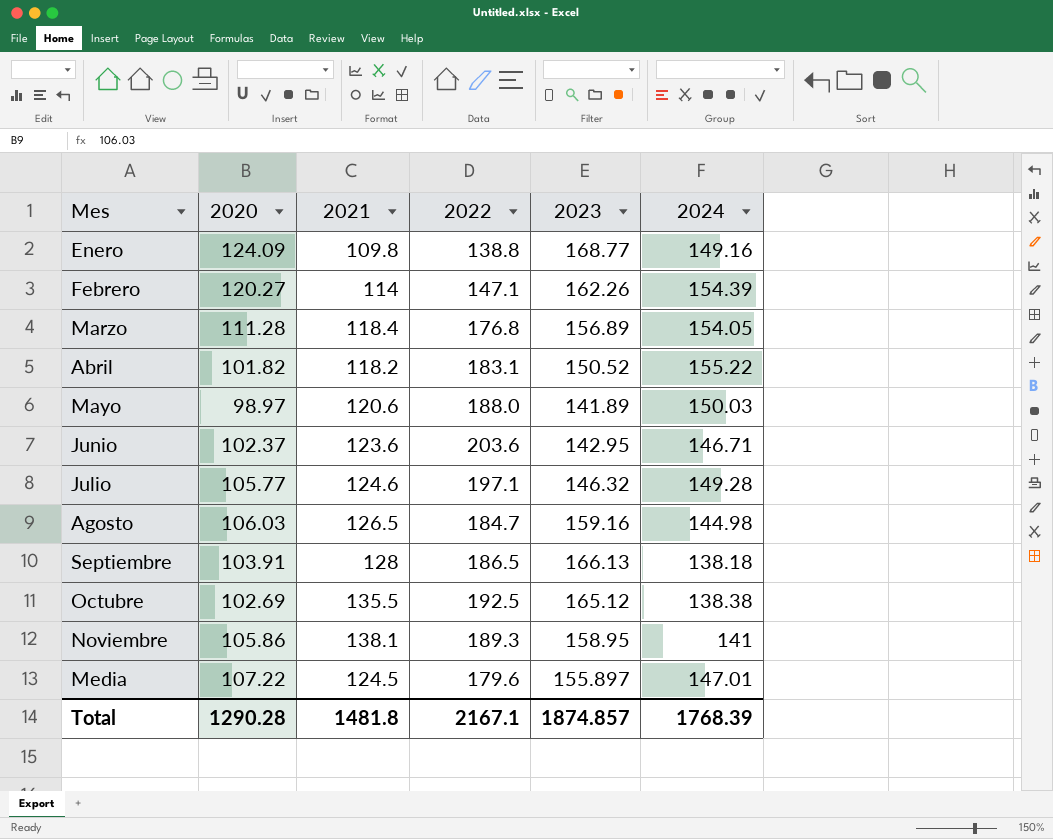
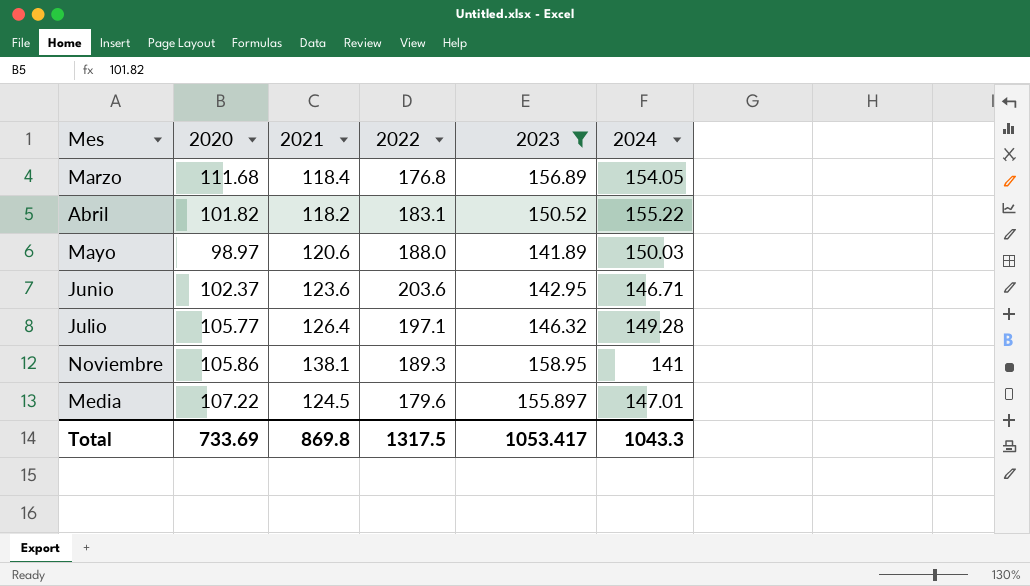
filter: none -> 2023 <= 158.95
Marzo | 2020: 111.28 -> 111.68
Julio | 2021: 124.6 -> 126.4
Total | 2020: 1290.28 -> 733.69
Total | 2021: 1481.8 -> 869.8
Total | 2022: 2167.1 -> 1317.5
Total | 2023: 1874.857 -> 1053.417
Total | 2024: 1768.39 -> 1043.3

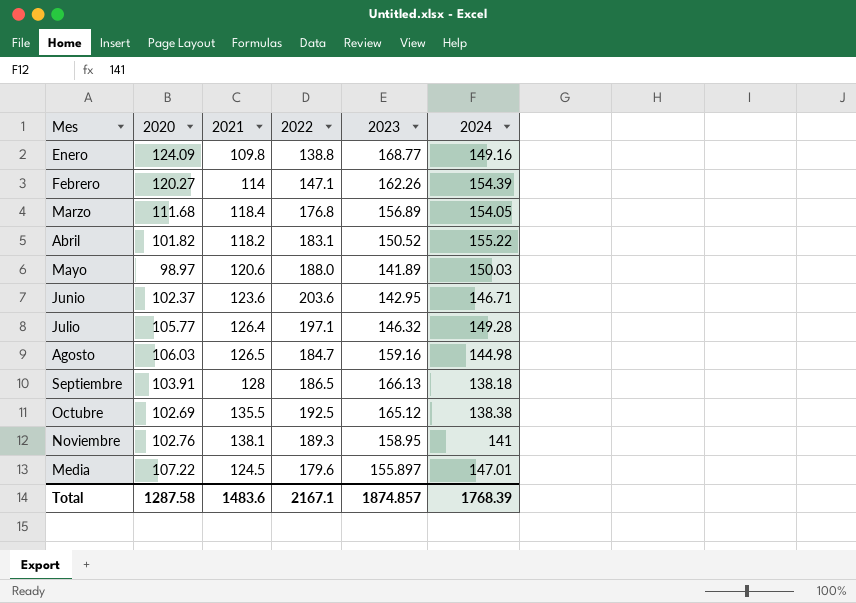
filter: 2023 <= 158.95 -> none
Noviembre | 2020: 105.86 -> 102.76
Total | 2020: 733.69 -> 1287.58
Total | 2021: 869.8 -> 1483.6
Total | 2022: 1317.5 -> 2167.1
Total | 2023: 1053.417 -> 1874.857
Total | 2024: 1043.3 -> 1768.39

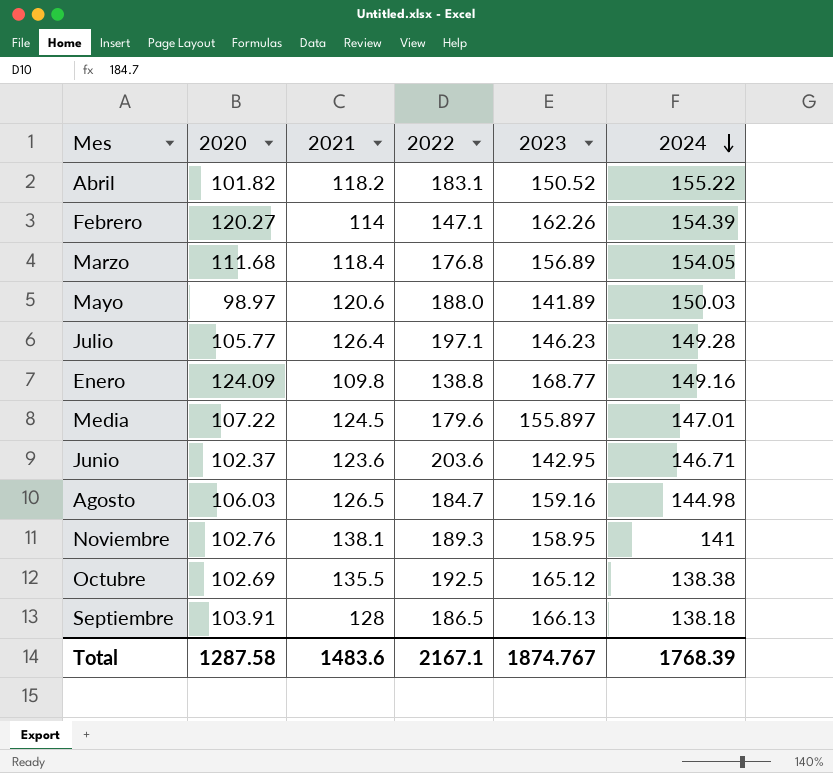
row order: none -> 2024 descending
Julio | 2023: 146.32 -> 146.23
Total | 2023: 1874.857 -> 1874.767

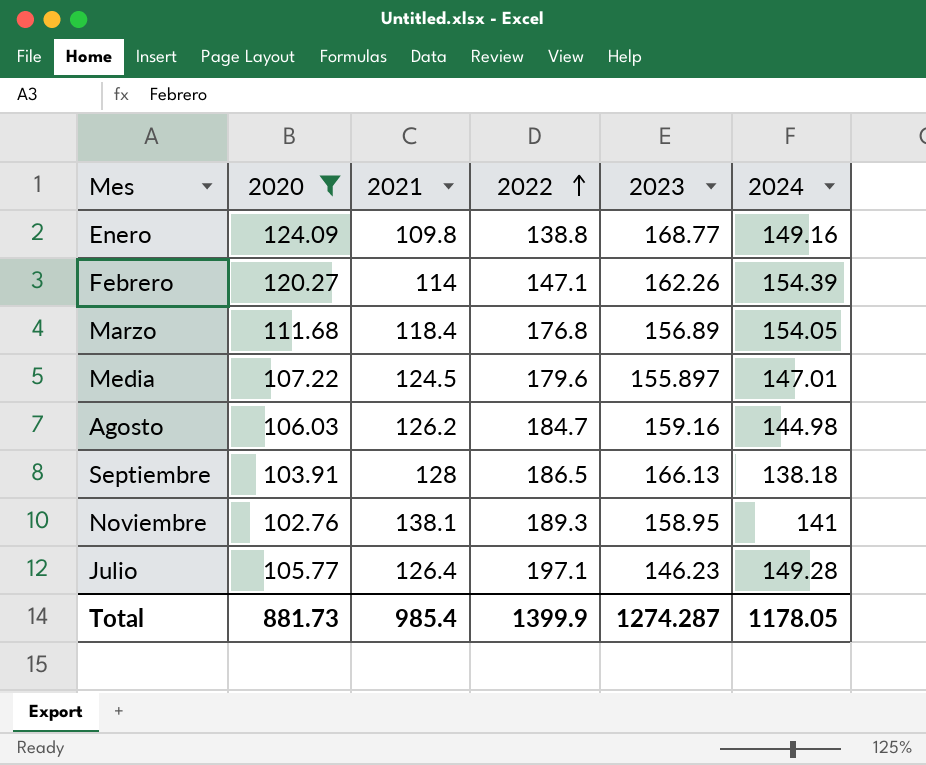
filter: none -> 2020 >= 102.76
row order: 2024 descending -> 2022 ascending
Agosto | 2021: 126.5 -> 126.2
Total | 2020: 1287.58 -> 881.73
Total | 2021: 1483.6 -> 985.4
Total | 2022: 2167.1 -> 1399.9
Total | 2023: 1874.767 -> 1274.287
Total | 2024: 1768.39 -> 1178.05

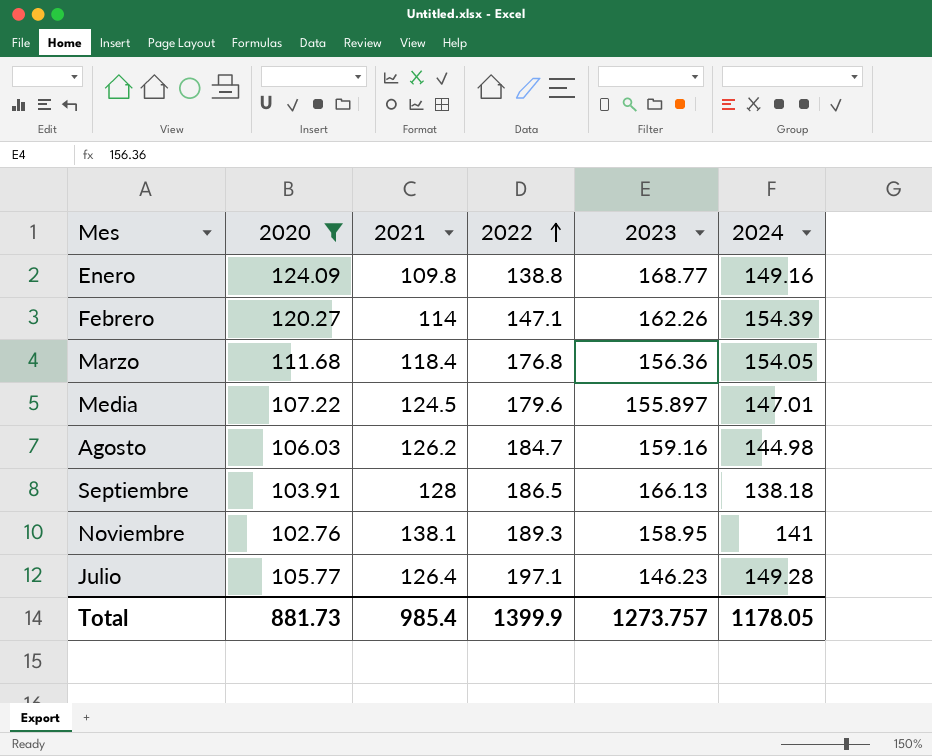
Marzo | 2023: 156.89 -> 156.36
Total | 2023: 1274.287 -> 1273.757

